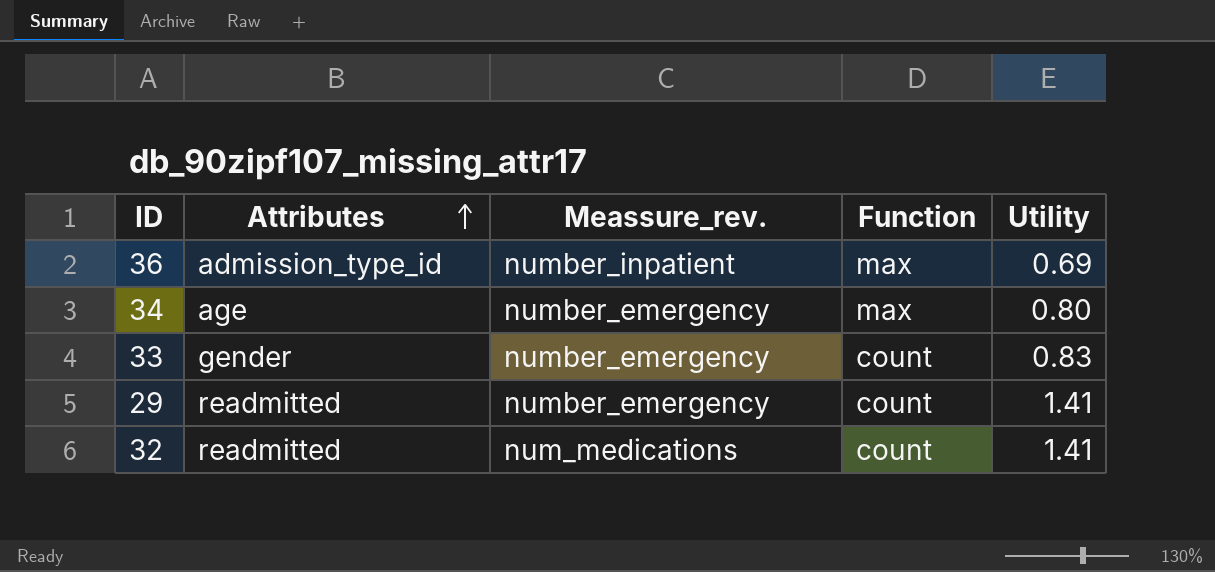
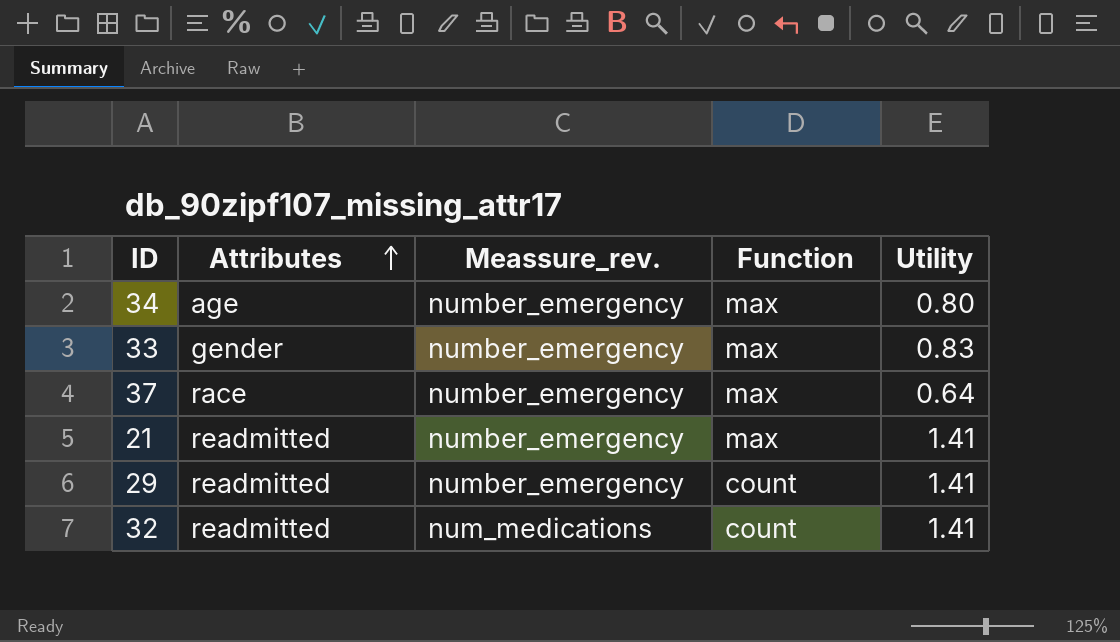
row 36: admission_type_id | number_inpatient | max | 0.69 -> none
33 | Function: count -> max
row 37: none -> race | number_emergency | max | 0.64
row 21: none -> readmitted | number_emergency | max | 1.41

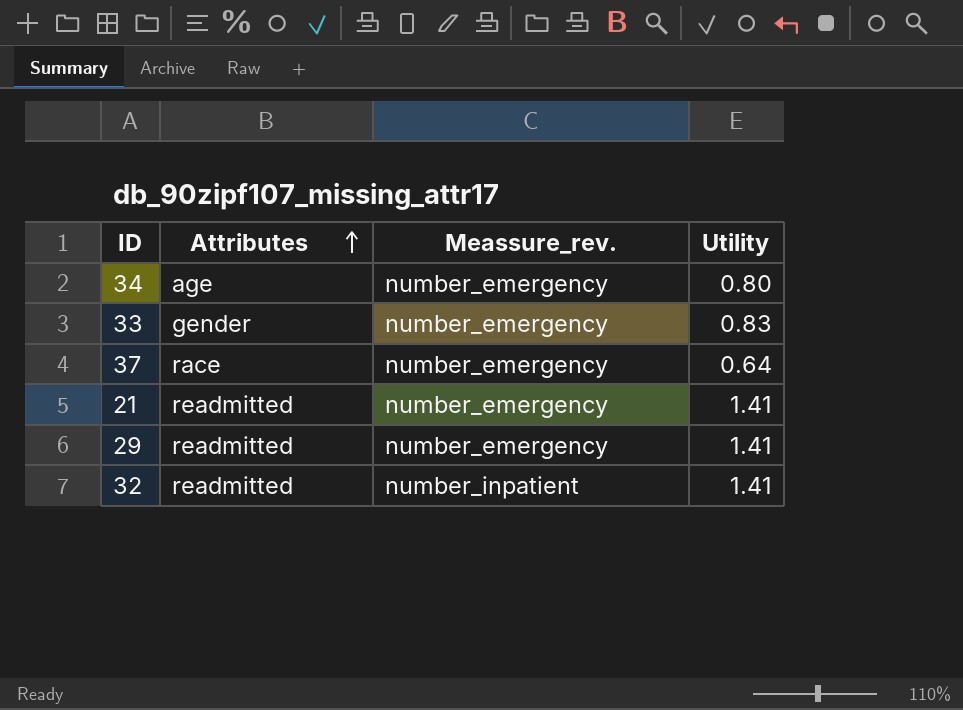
column Function | position: 4 -> none
32 | Meassure_rev.: num_medications -> number_inpatient

